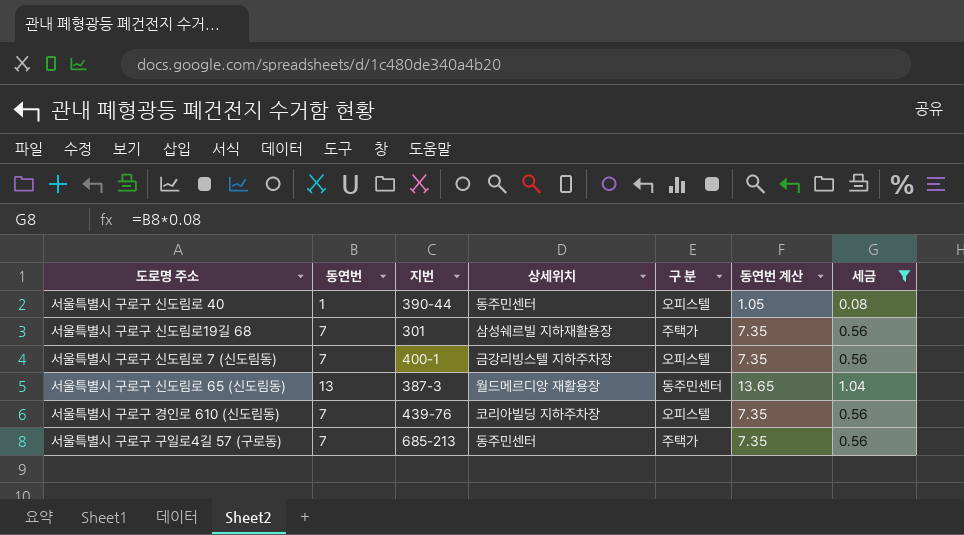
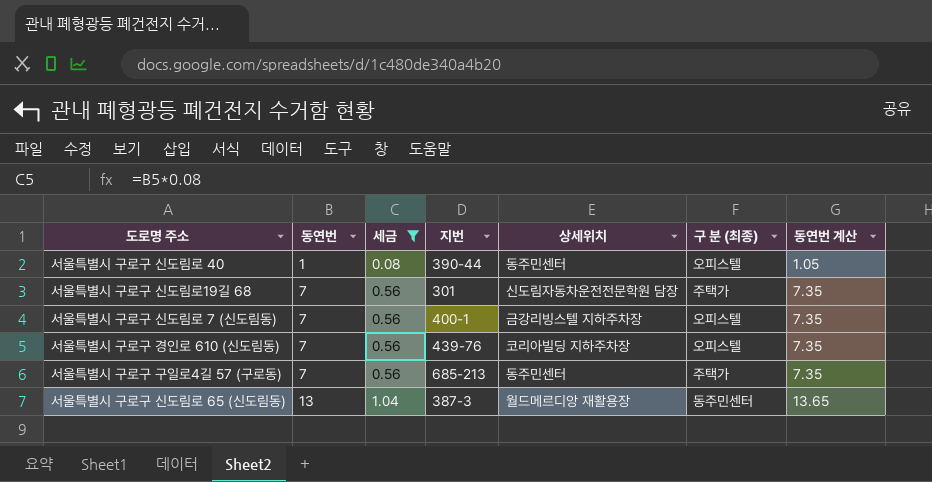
row order: none -> 동연번 ascending
column 세금 | position: 7 -> 3
column name: 구 분 -> 구 분 (최종)
서울특별시 구로구 신도림로19길 68 | 상세위치: 삼성쉐르빌 지하재활용장 -> 신도림자동차운전전문학원 담장

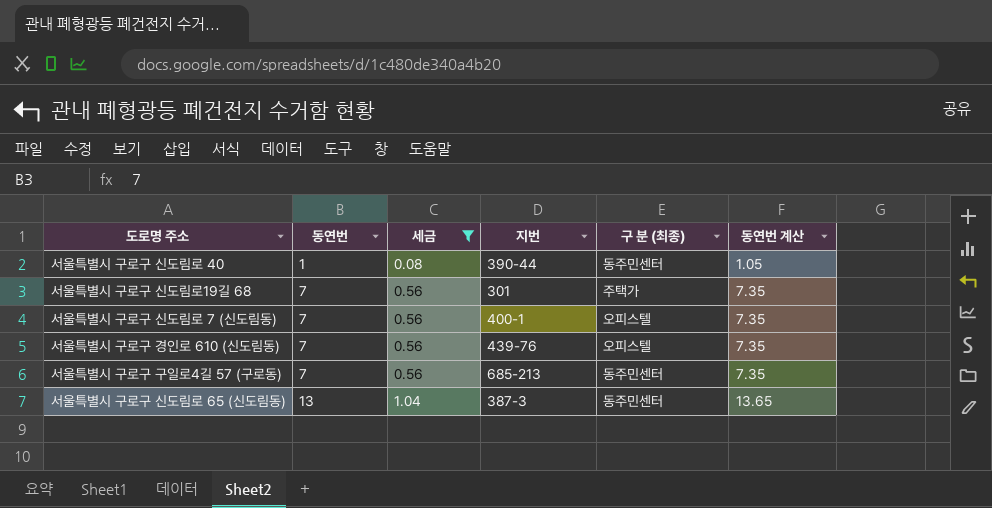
column 상세위치 | position: 5 -> none
서울특별시 구로구 신도림로 40 | 구 분 (최종): 오피스텔 -> 동주민센터
서울특별시 구로구 구일로4길 57 (구로동) | 구 분 (최종): 주택가 -> 동주민센터

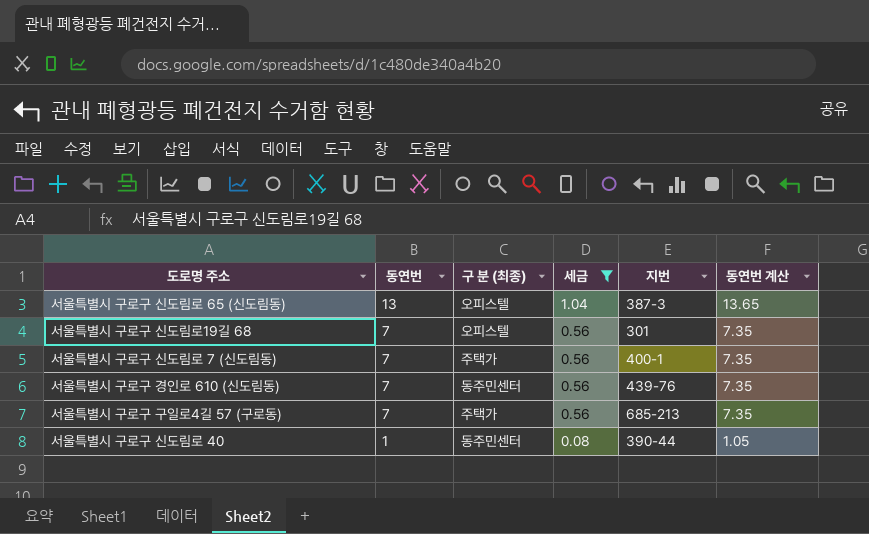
row order: 동연번 ascending -> 동연번 descending
column 구 분 (최종) | position: 5 -> 3
서울특별시 구로구 신도림로 65 (신도림동) | 구 분 (최종): 동주민센터 -> 오피스텔
서울특별시 구로구 신도림로19길 68 | 구 분 (최종): 주택가 -> 오피스텔
서울특별시 구로구 신도림로 7 (신도림동) | 구 분 (최종): 오피스텔 -> 주택가
서울특별시 구로구 경인로 610 (신도림동) | 구 분 (최종): 오피스텔 -> 동주민센터
서울특별시 구로구 구일로4길 57 (구로동) | 구 분 (최종): 동주민센터 -> 주택가

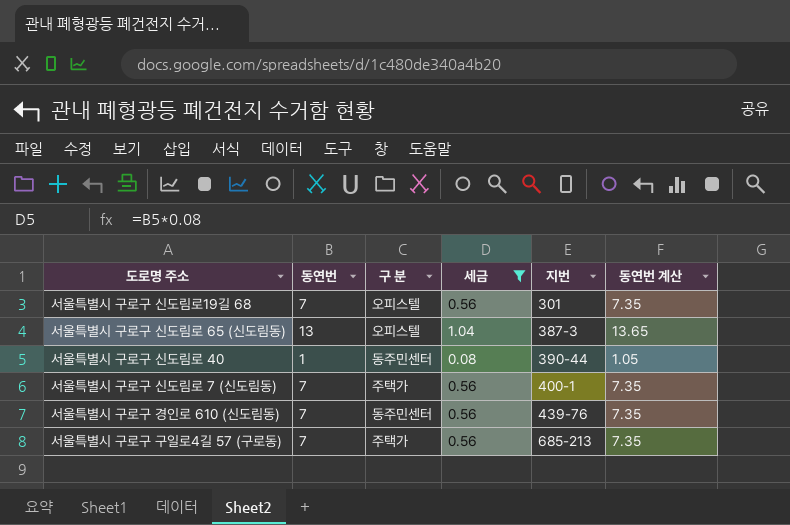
row order: 동연번 descending -> 지번 ascending
column name: 구 분 (최종) -> 구 분

